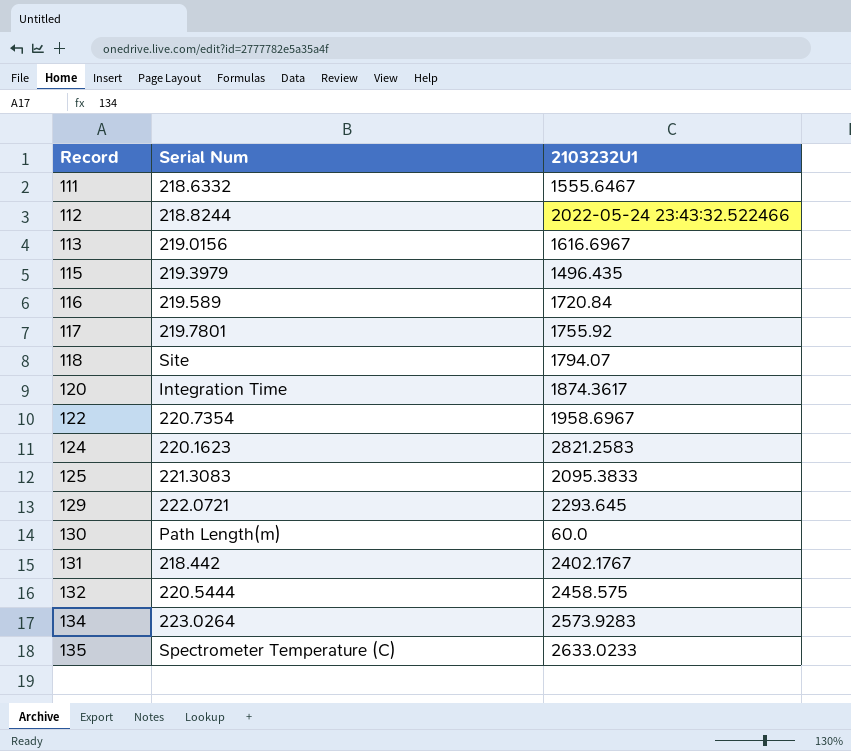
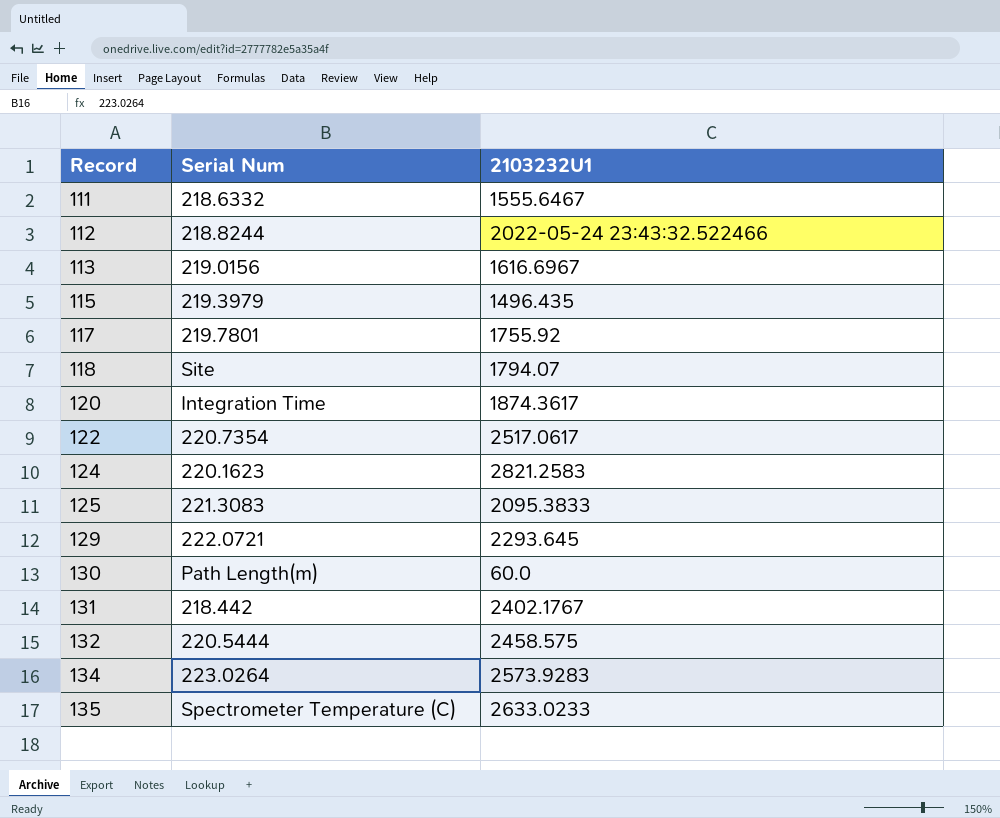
row 116: 219.589 | 1720.84 -> none
122 | 2103232U1: 1958.6967 -> 2517.0617

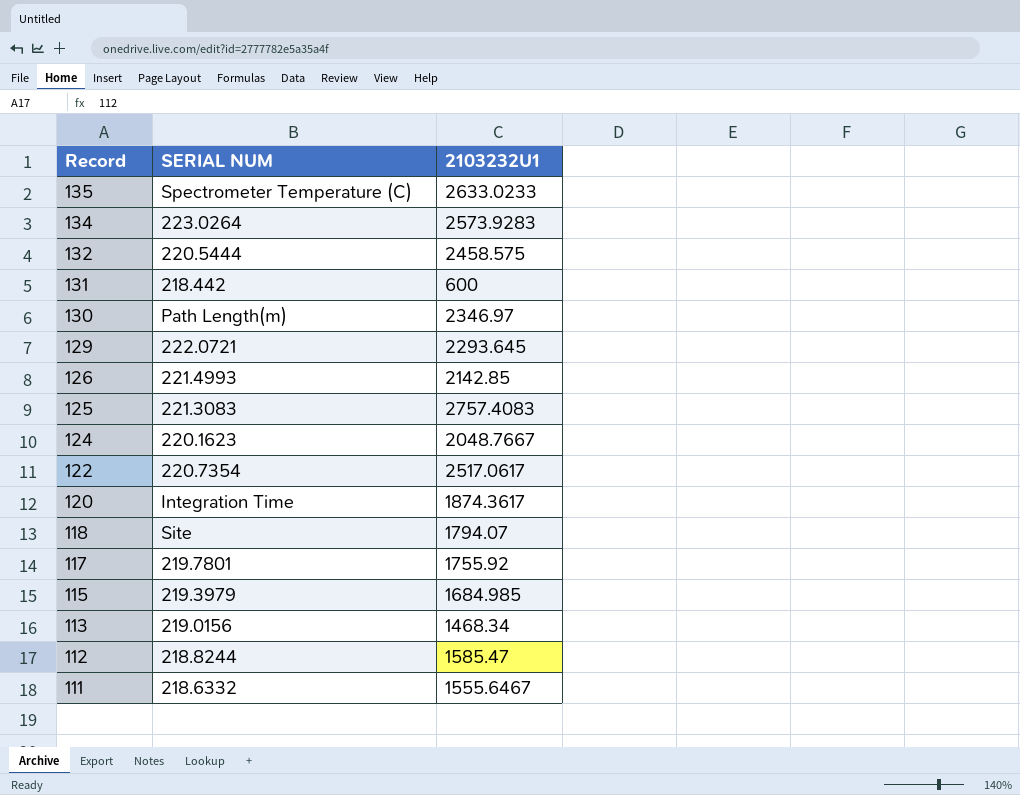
row order: Record ascending -> Record descending
column name: Serial Num -> SERIAL NUM
131 | 2103232U1: 2402.1767 -> 600
130 | 2103232U1: 60.0 -> 2346.97
row 126: none -> 221.4993 | 2142.85
125 | 2103232U1: 2095.3833 -> 2757.4083
124 | 2103232U1: 2821.2583 -> 2048.7667
115 | 2103232U1: 1496.435 -> 1684.985
113 | 2103232U1: 1616.6967 -> 1468.34
112 | 2103232U1: 2022-05-24 23:43:32.522466 -> 1585.47

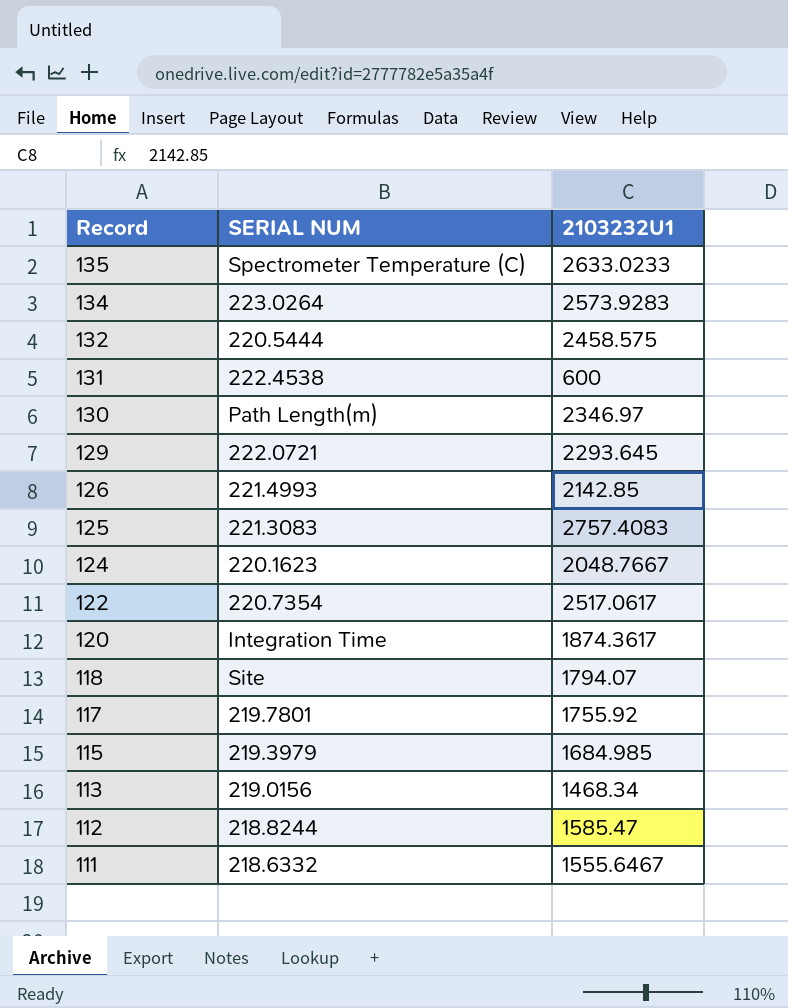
131 | SERIAL NUM: 218.442 -> 222.4538

